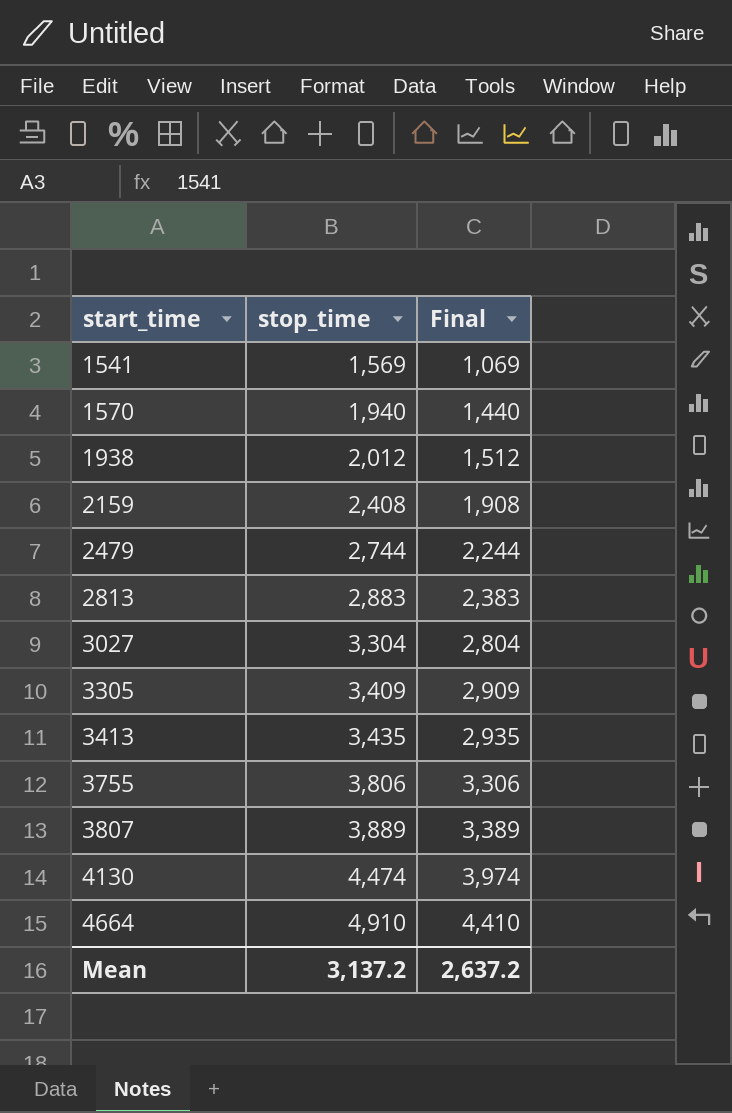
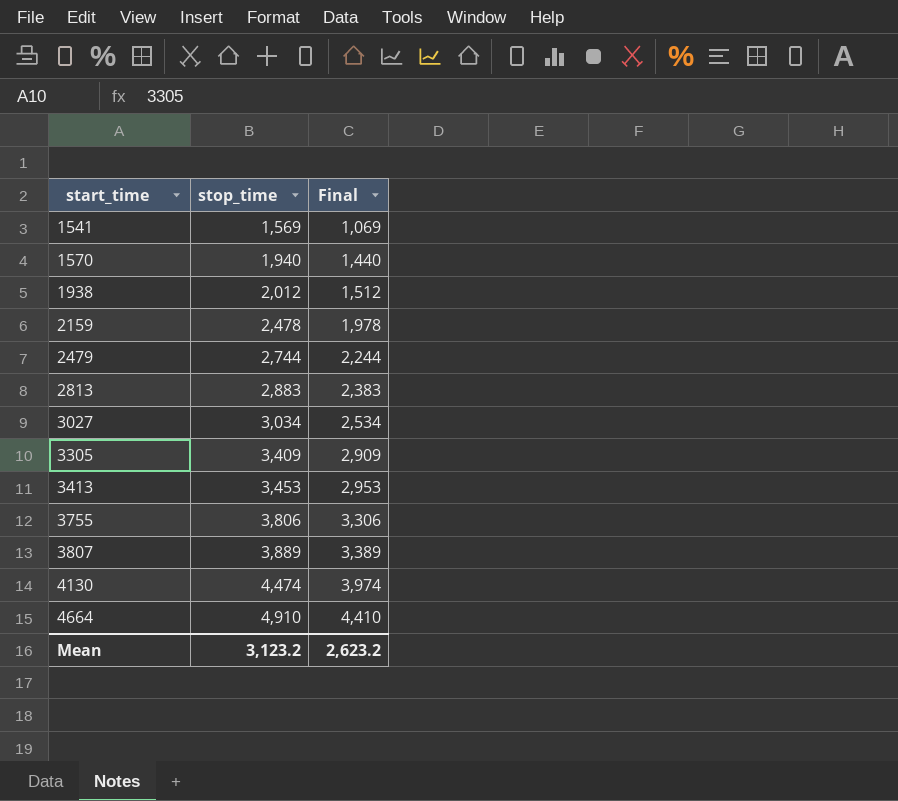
2159 | stop_time: 2,408 -> 2,478
2159 | Final: 1,908 -> 1,978
3027 | stop_time: 3,304 -> 3,034
3027 | Final: 2,804 -> 2,534
3413 | stop_time: 3,435 -> 3,453
3413 | Final: 2,935 -> 2,953
Mean | stop_time: 3,137.2 -> 3,123.2
Mean | Final: 2,637.2 -> 2,623.2

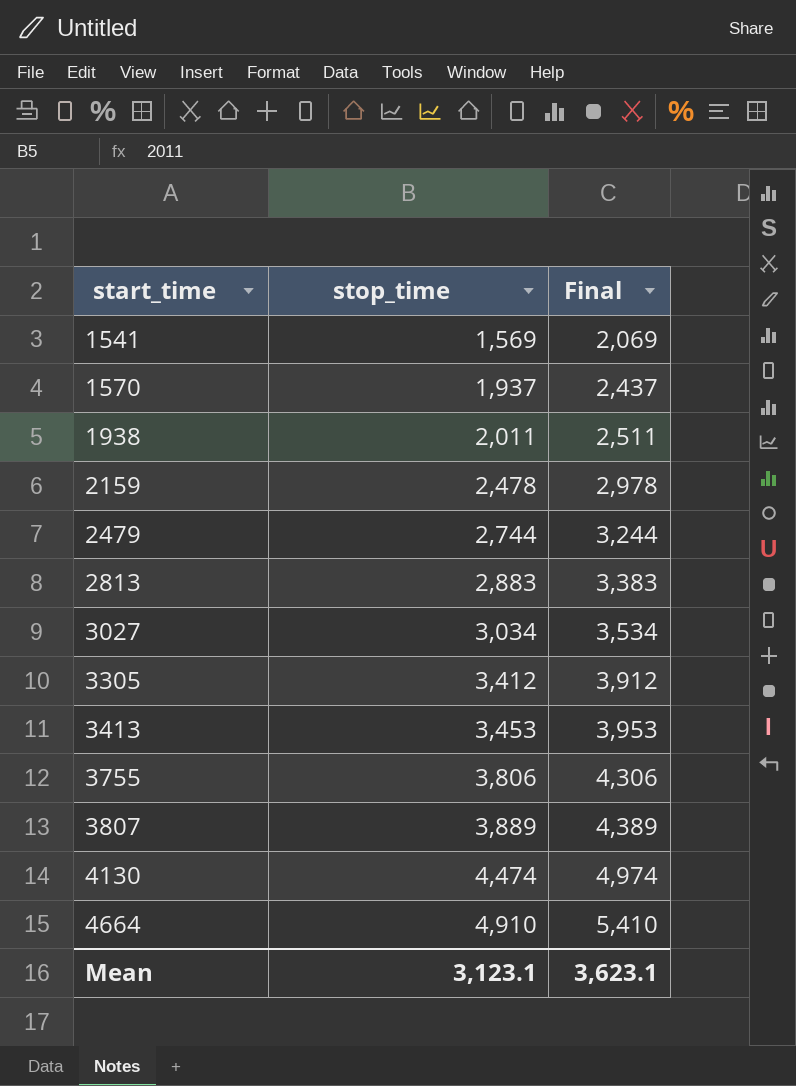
column Final | formula: [stop_time] - 500 -> [stop_time] + 500
1570 | stop_time: 1,940 -> 1,937
1938 | stop_time: 2,012 -> 2,011
3305 | stop_time: 3,409 -> 3,412
Mean | stop_time: 3,123.2 -> 3,123.1
Mean | Final: 2,623.2 -> 3,623.1

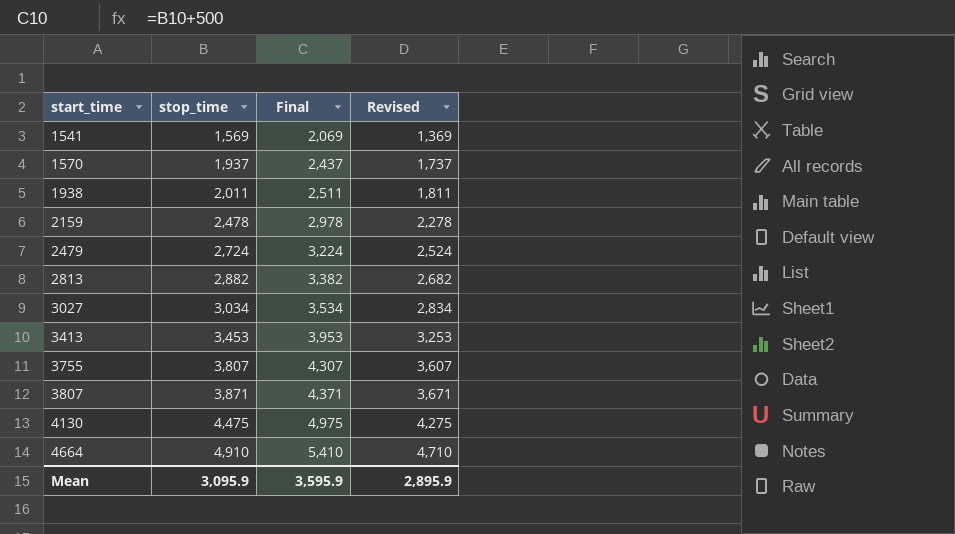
column Revised | formula: none -> [stop_time] - 200
row 3305: 3,412 | 3,912 -> none
2479 | stop_time: 2,744 -> 2,724
2479 | Final: 3,244 -> 3,224
2813 | stop_time: 2,883 -> 2,882
2813 | Final: 3,383 -> 3,382
3755 | stop_time: 3,806 -> 3,807
3755 | Final: 4,306 -> 4,307
3807 | stop_time: 3,889 -> 3,871
3807 | Final: 4,389 -> 4,371
4130 | stop_time: 4,474 -> 4,475
4130 | Final: 4,974 -> 4,975
Mean | stop_time: 3,123.1 -> 3,095.9
Mean | Final: 3,623.1 -> 3,595.9

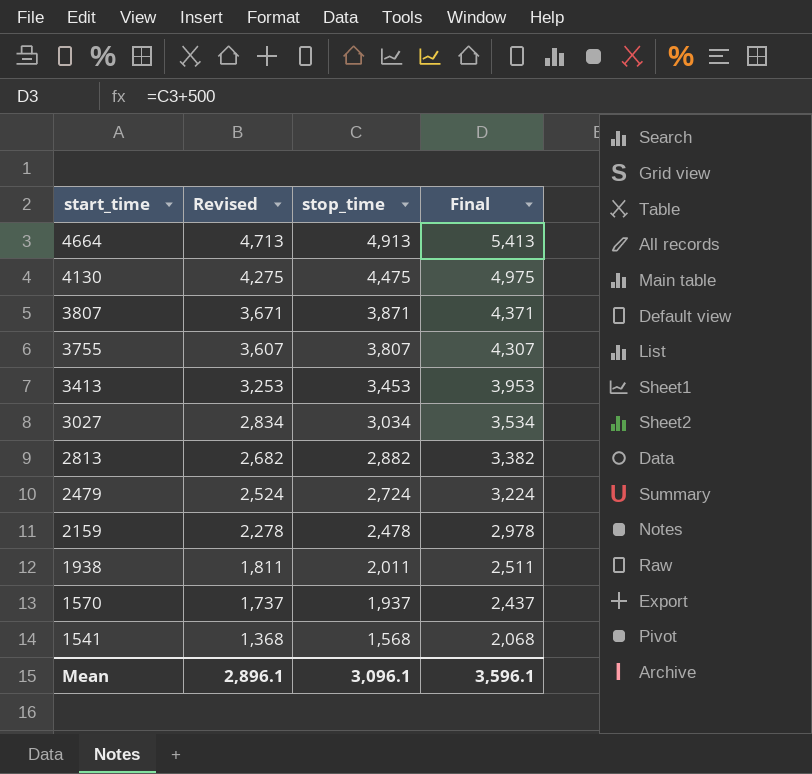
row order: start_time ascending -> start_time descending
column Revised | position: 4 -> 2
4664 | Revised: 4,710 -> 4,713
4664 | stop_time: 4,910 -> 4,913
4664 | Final: 5,410 -> 5,413
1541 | Revised: 1,369 -> 1,368
1541 | stop_time: 1,569 -> 1,568
1541 | Final: 2,069 -> 2,068
Mean | Revised: 2,895.9 -> 2,896.1
Mean | stop_time: 3,095.9 -> 3,096.1
Mean | Final: 3,595.9 -> 3,596.1

